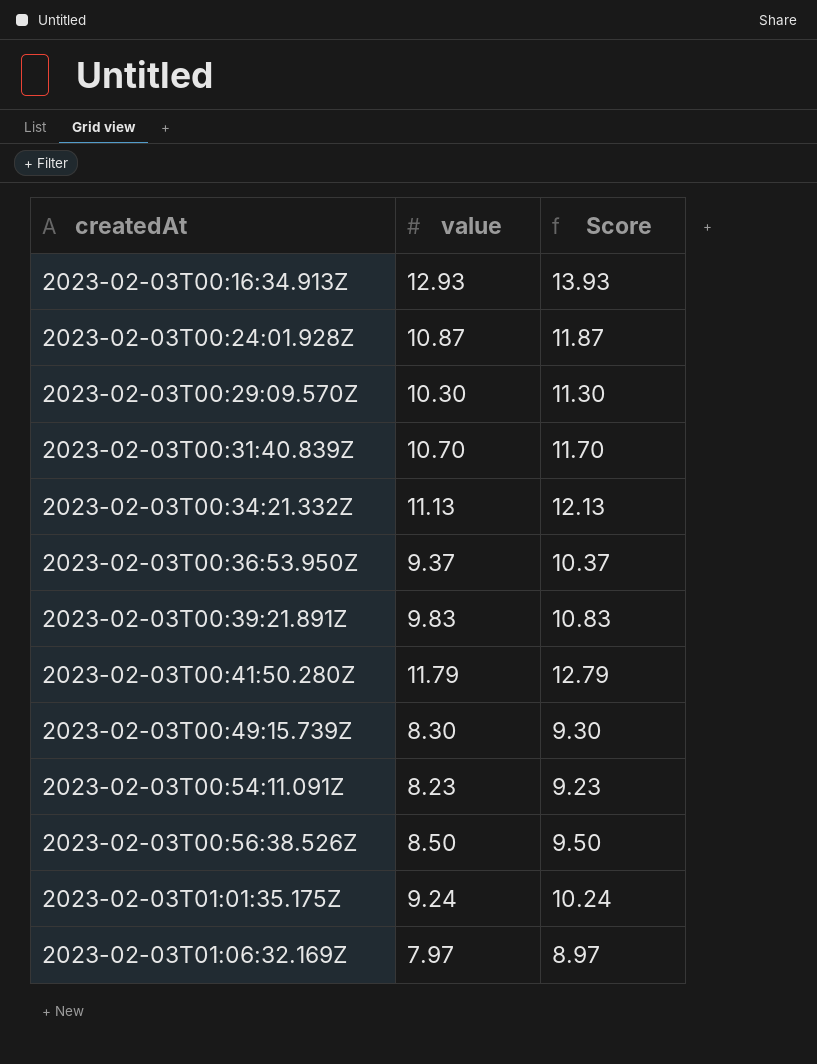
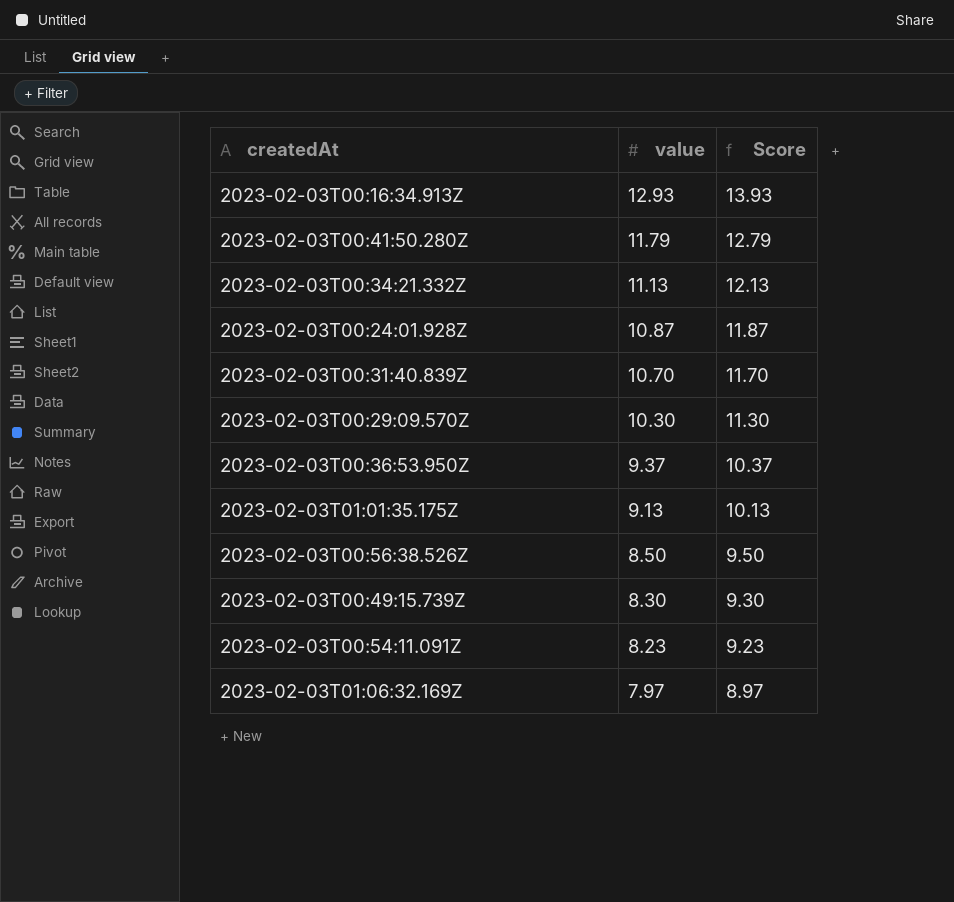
row order: createdAt ascending -> value descending
row 2023-02-03T00:39:21.891Z: 9.83 | 10.83 -> none
2023-02-03T01:01:35.175Z | value: 9.24 -> 9.13
2023-02-03T01:01:35.175Z | Score: 10.24 -> 10.13

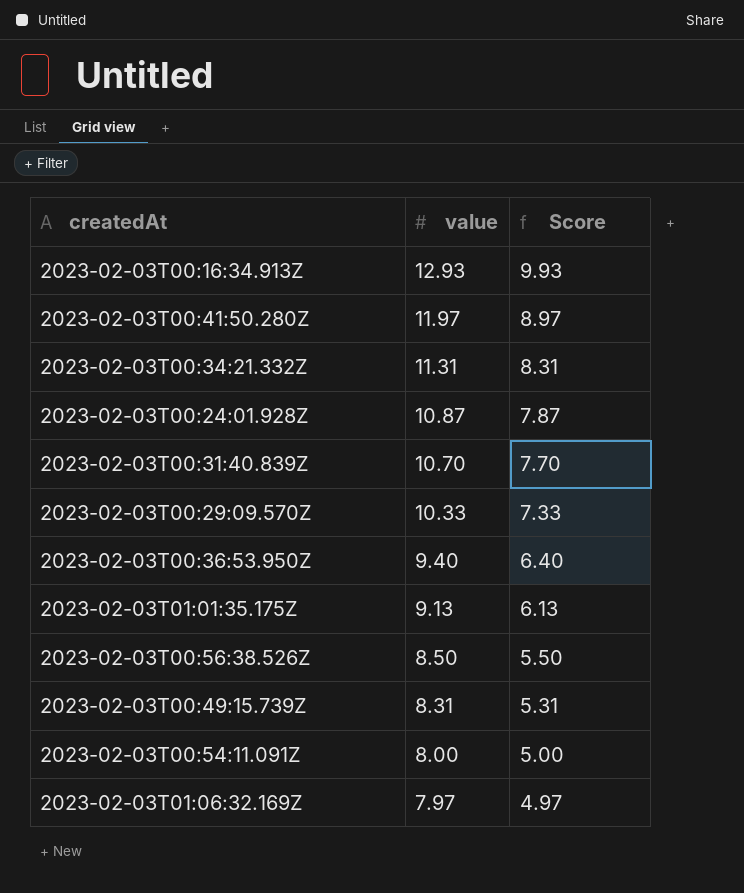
column Score | formula: [value] + 1 -> [value] - 3
2023-02-03T00:41:50.280Z | value: 11.79 -> 11.97
2023-02-03T00:34:21.332Z | value: 11.13 -> 11.31
2023-02-03T00:29:09.570Z | value: 10.30 -> 10.33
2023-02-03T00:36:53.950Z | value: 9.37 -> 9.40
2023-02-03T00:49:15.739Z | value: 8.30 -> 8.31
2023-02-03T00:54:11.091Z | value: 8.23 -> 8.00

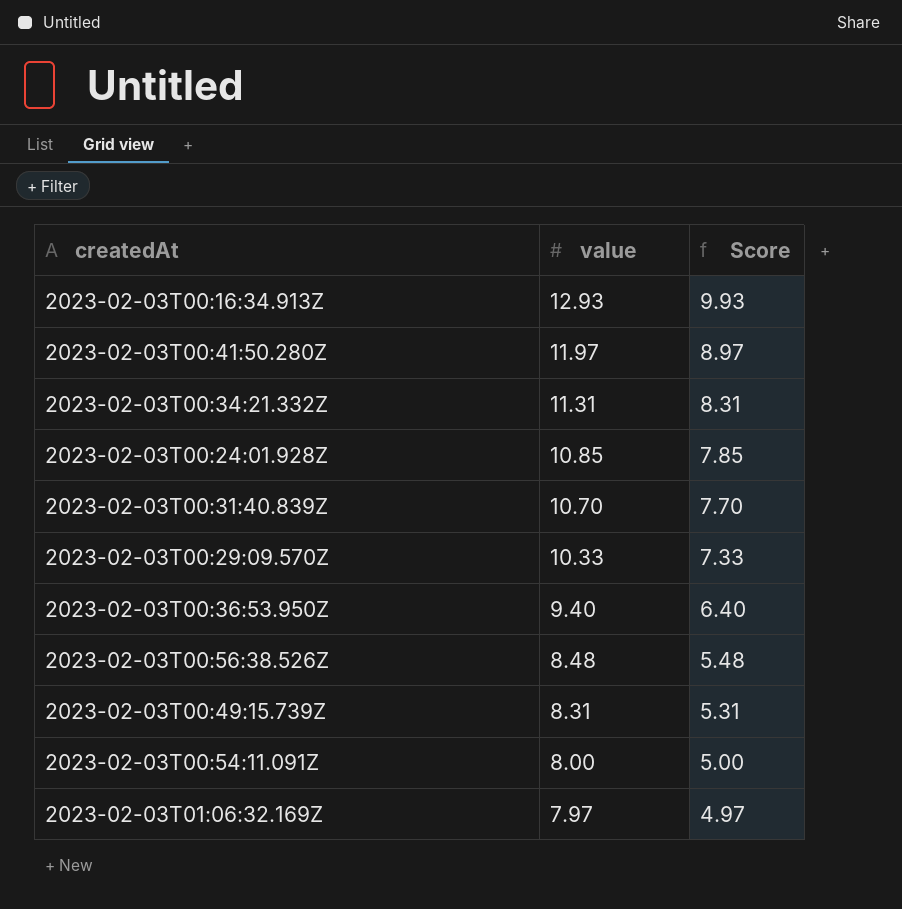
row 2023-02-03T01:01:35.175Z: 9.13 | 6.13 -> none
2023-02-03T00:24:01.928Z | value: 10.87 -> 10.85
2023-02-03T00:24:01.928Z | Score: 7.87 -> 7.85
2023-02-03T00:56:38.526Z | value: 8.50 -> 8.48
2023-02-03T00:56:38.526Z | Score: 5.50 -> 5.48

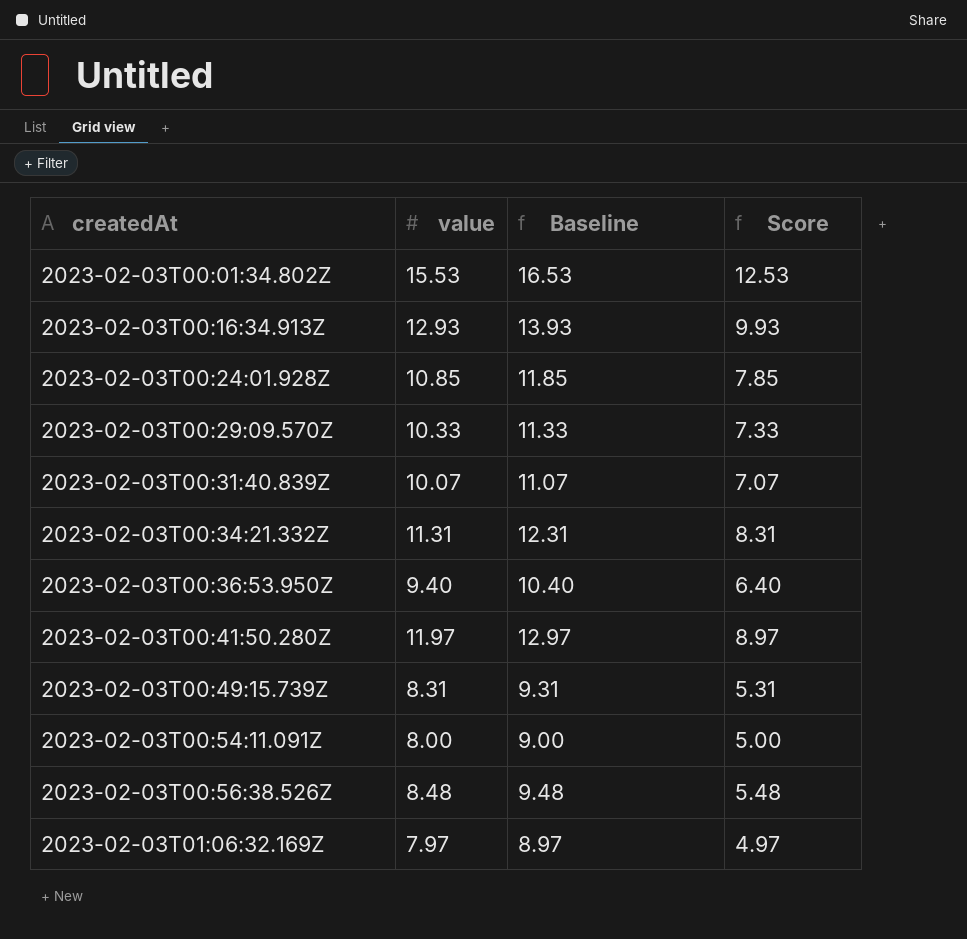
row order: value descending -> createdAt ascending
column Baseline | formula: none -> [value] + 1
row 2023-02-03T00:01:34.802Z: none -> 15.53 | 16.53 | 12.53
2023-02-03T00:31:40.839Z | value: 10.70 -> 10.07
2023-02-03T00:31:40.839Z | Score: 7.70 -> 7.07

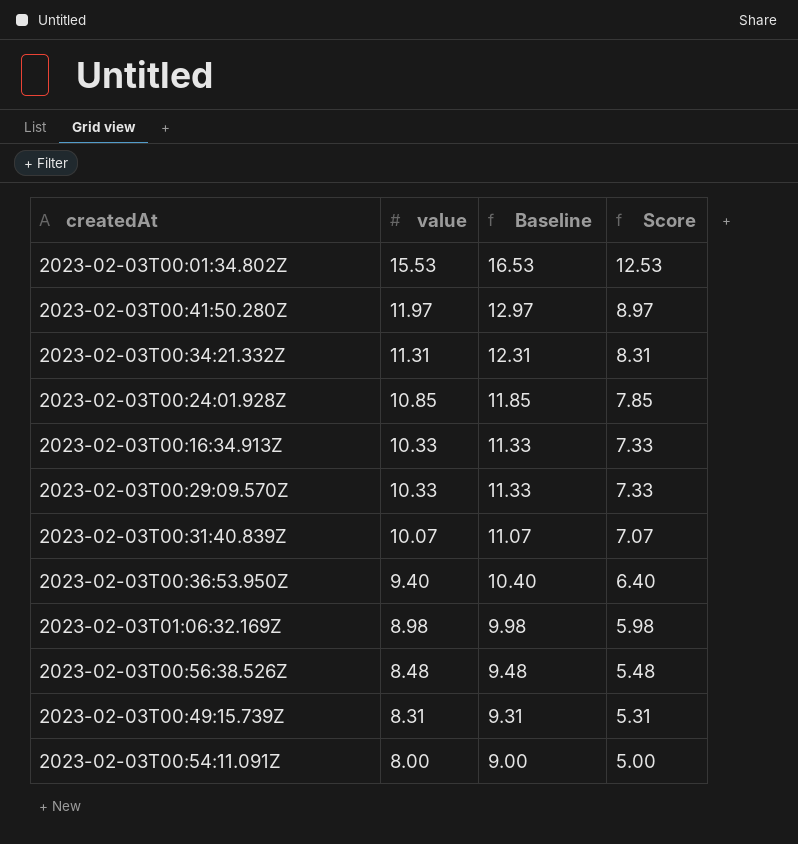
row order: createdAt ascending -> value descending
2023-02-03T00:16:34.913Z | value: 12.93 -> 10.33
2023-02-03T00:16:34.913Z | Baseline: 13.93 -> 11.33
2023-02-03T00:16:34.913Z | Score: 9.93 -> 7.33
2023-02-03T01:06:32.169Z | value: 7.97 -> 8.98
2023-02-03T01:06:32.169Z | Baseline: 8.97 -> 9.98
2023-02-03T01:06:32.169Z | Score: 4.97 -> 5.98

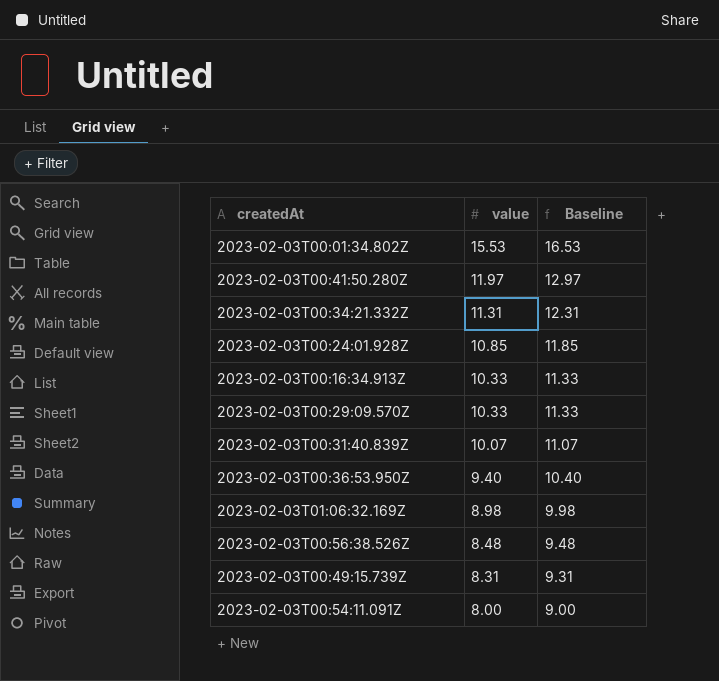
column Score | formula: [value] - 3 -> none

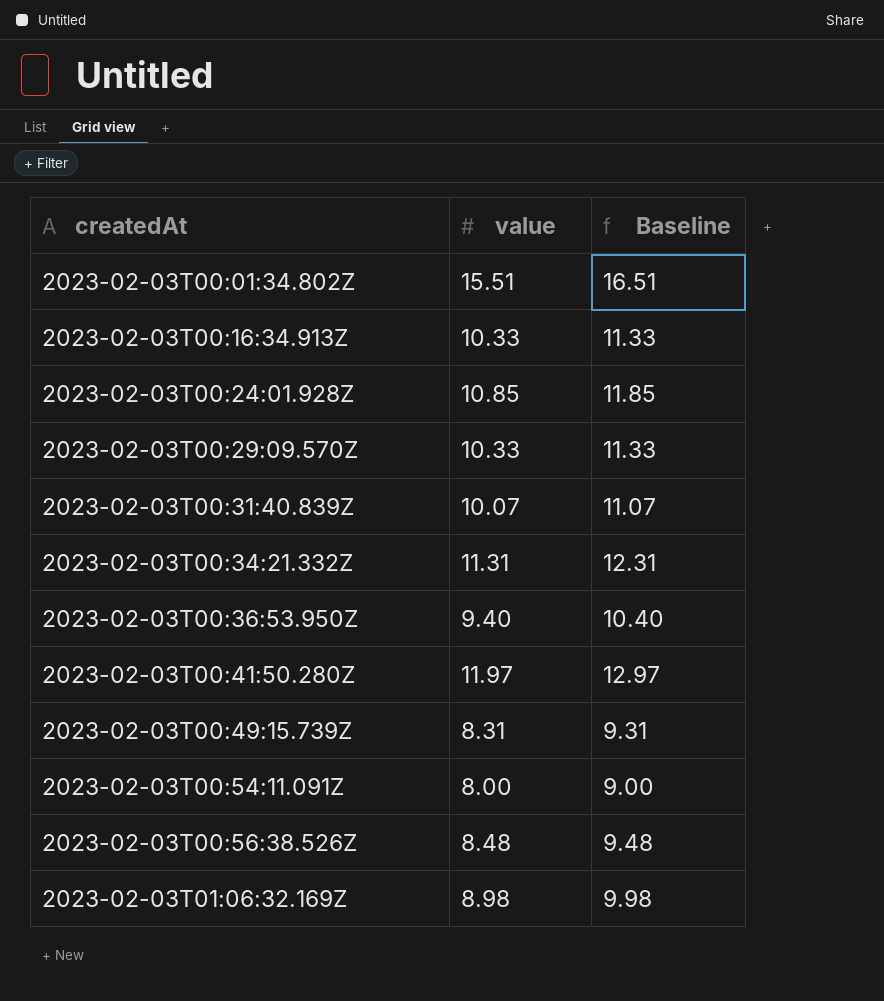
row order: value descending -> createdAt ascending
2023-02-03T00:01:34.802Z | value: 15.53 -> 15.51
2023-02-03T00:01:34.802Z | Baseline: 16.53 -> 16.51

